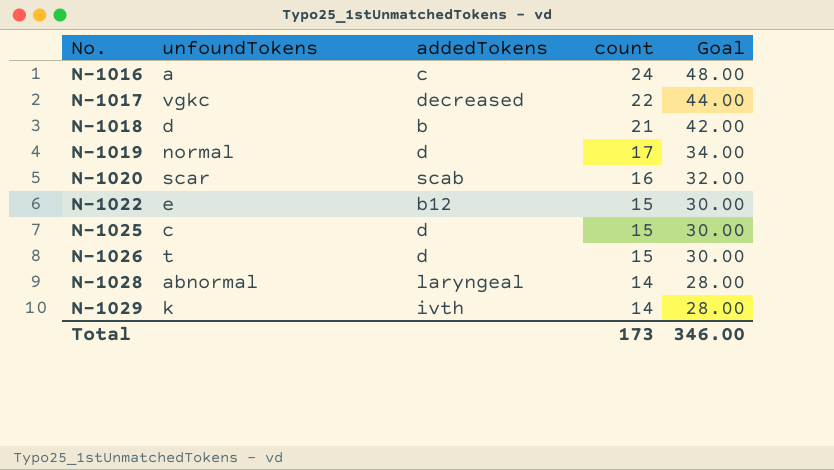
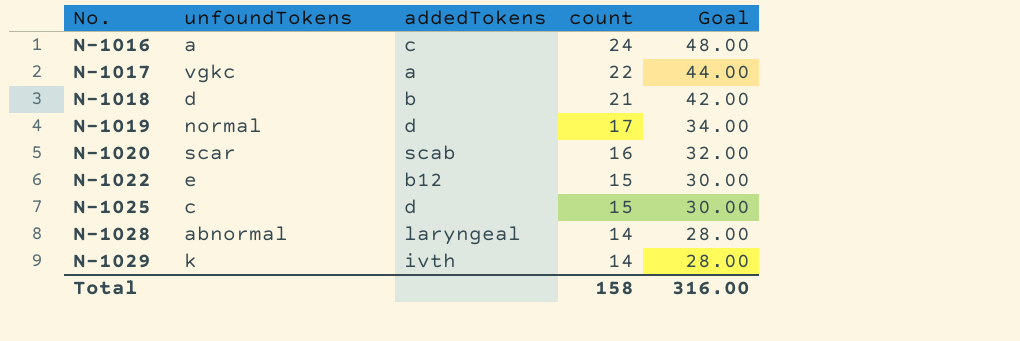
row N-1026: t | d | 15 | 30.00 -> none
N-1017 | addedTokens: decreased -> a
Total | count: 173 -> 158
Total | Goal: 346.00 -> 316.00

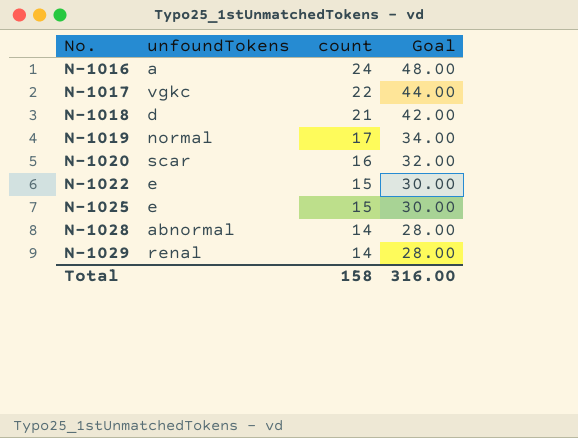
column addedTokens | position: 3 -> none
N-1025 | unfoundTokens: c -> e
N-1029 | unfoundTokens: k -> renal

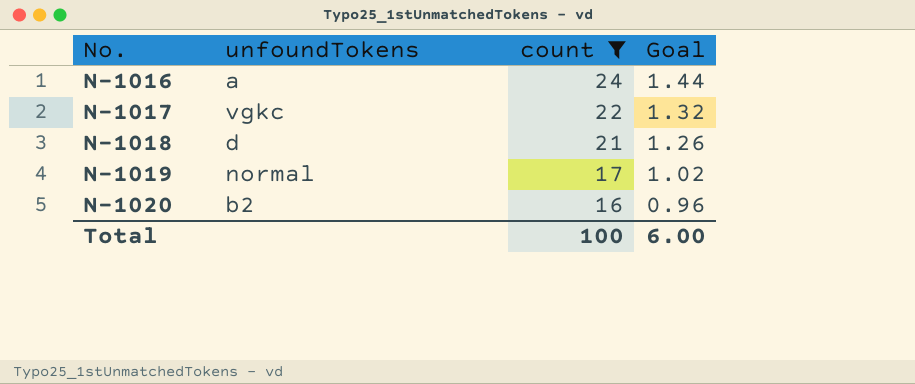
filter: none -> count >= 16
column Goal | formula: [count] * 2 -> [count] * 0.06
N-1020 | unfoundTokens: scar -> b2
Total | count: 158 -> 100
Total | Goal: 316.00 -> 6.00

